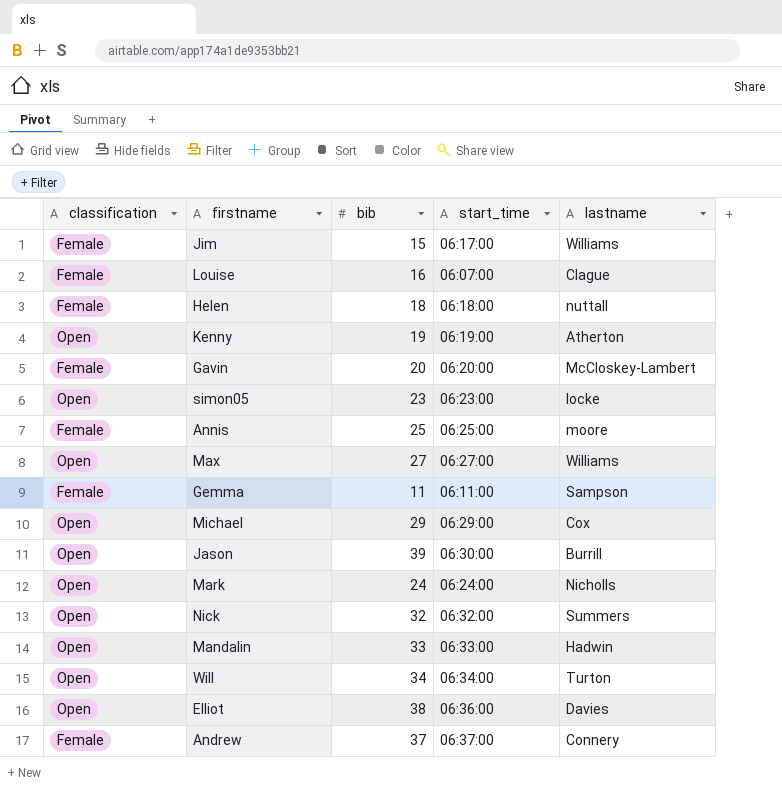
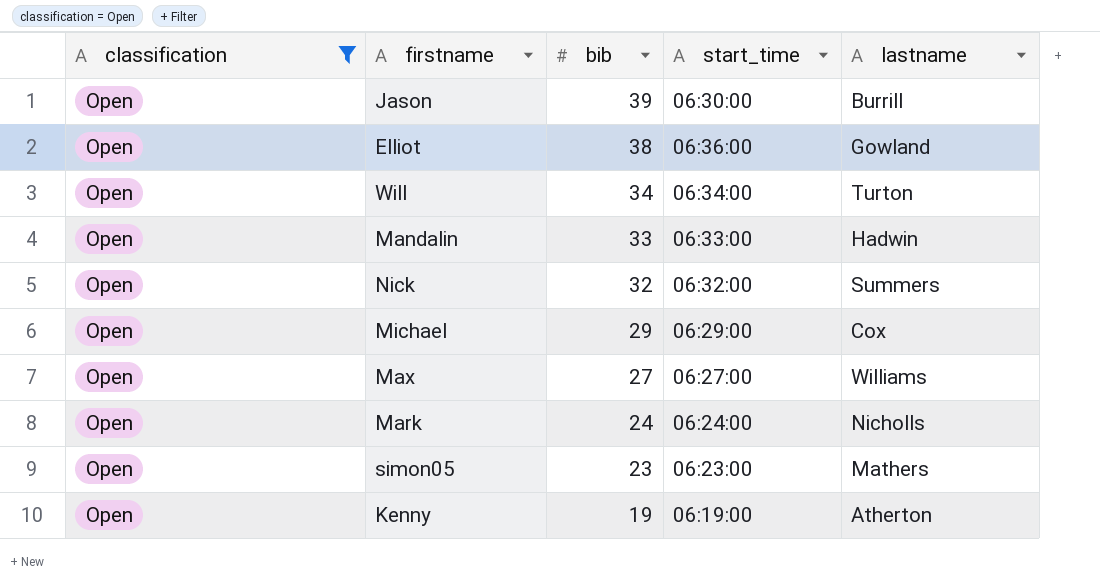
filter: none -> classification = Open
row order: none -> bib descending
Elliot | lastname: Davies -> Gowland
simon05 | lastname: locke -> Mathers

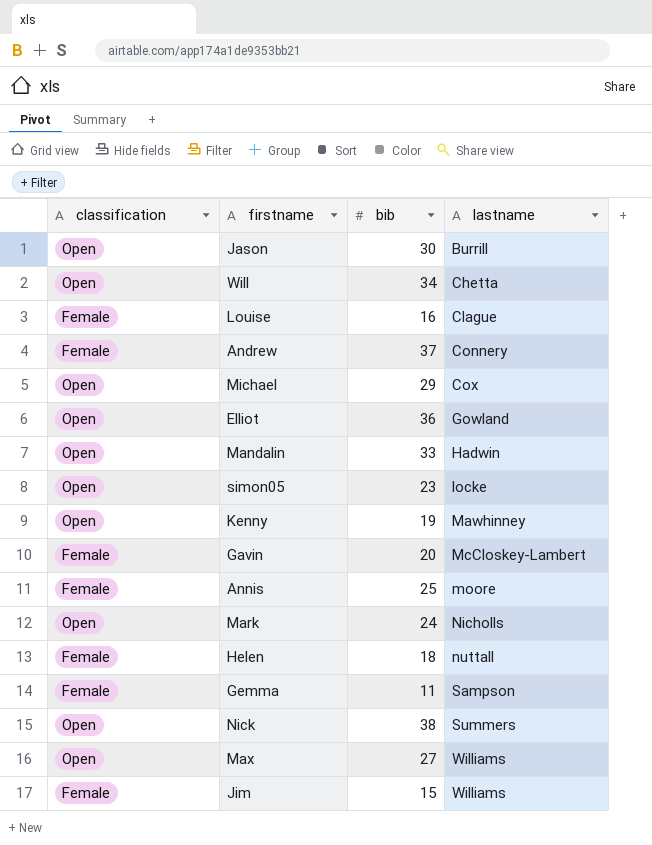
filter: classification = Open -> none
row order: bib descending -> lastname ascending
column start_time | position: 4 -> none
Jason | bib: 39 -> 30
Will | lastname: Turton -> Chetta
Elliot | bib: 38 -> 36
simon05 | lastname: Mathers -> locke
Kenny | lastname: Atherton -> Mawhinney
Nick | bib: 32 -> 38

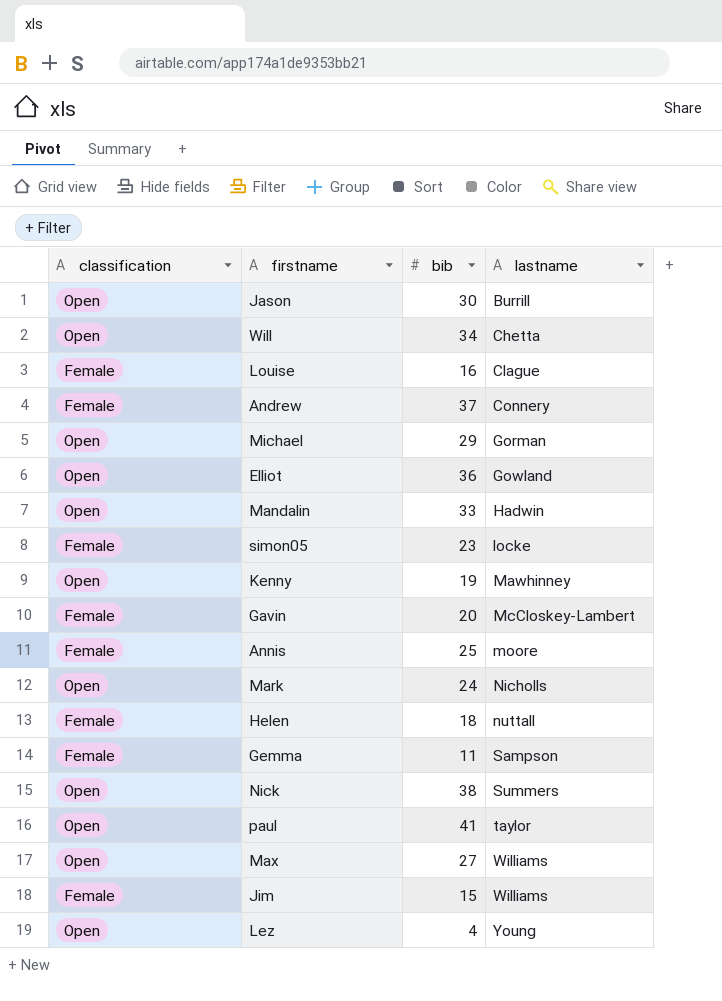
Michael | lastname: Cox -> Gorman
simon05 | classification: Open -> Female
row paul: none -> Open | 41 | taylor
row Lez: none -> Open | 4 | Young

